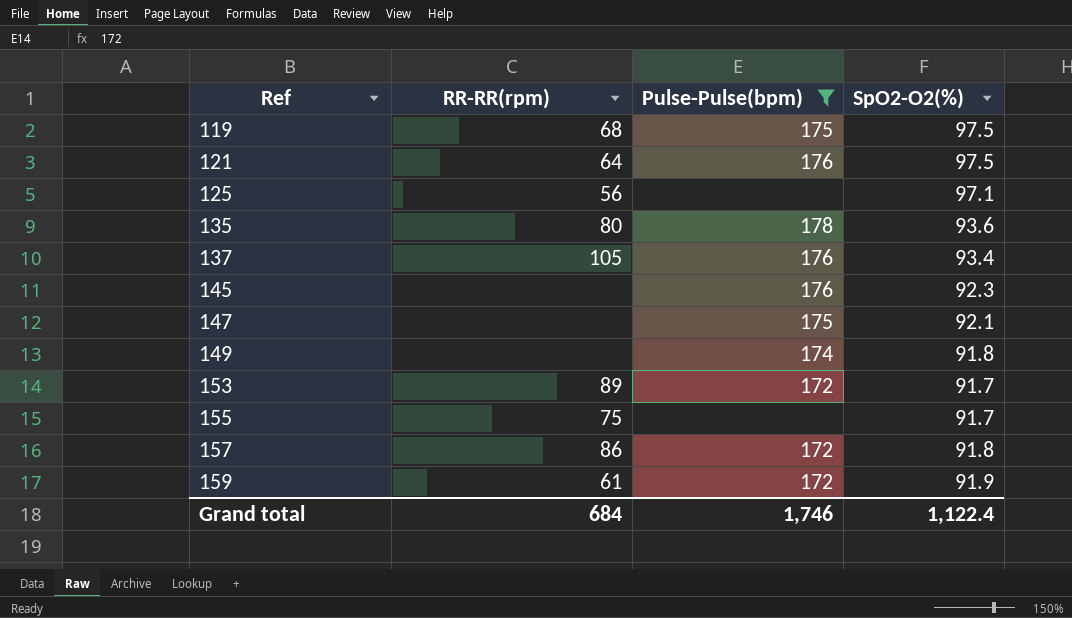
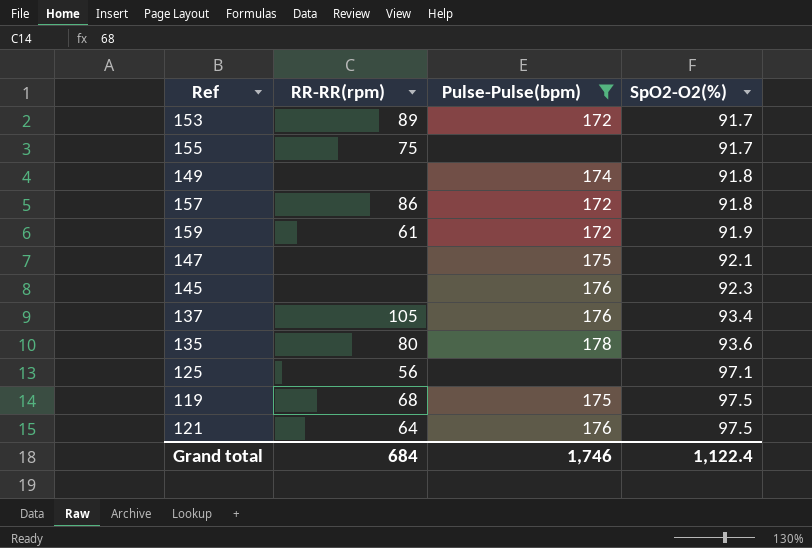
row order: Ref ascending -> SpO2-O2(%) ascending

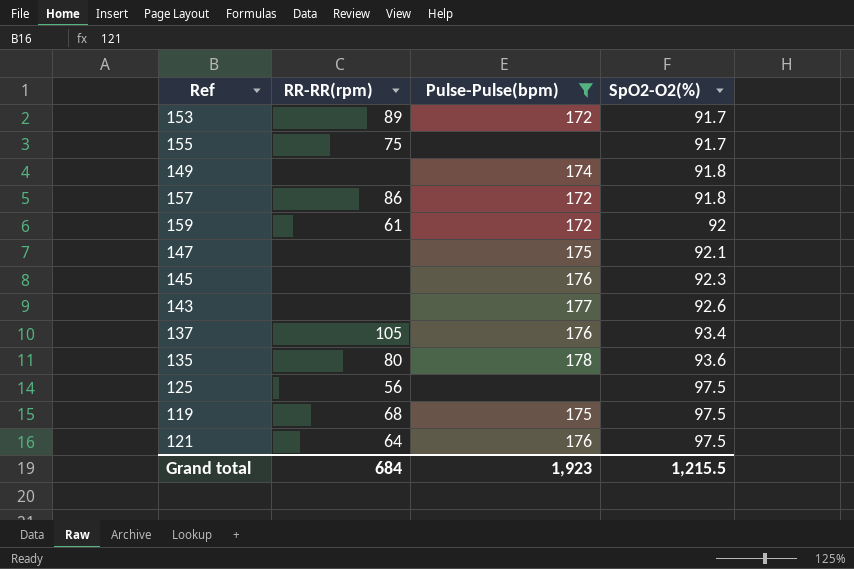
159 | SpO2-O2(%): 91.9 -> 92
row 143: none -> none | 177 | 92.6
125 | SpO2-O2(%): 97.1 -> 97.5
Grand total | Pulse-Pulse(bpm): 1,746 -> 1,923
Grand total | SpO2-O2(%): 1,122.4 -> 1,215.5

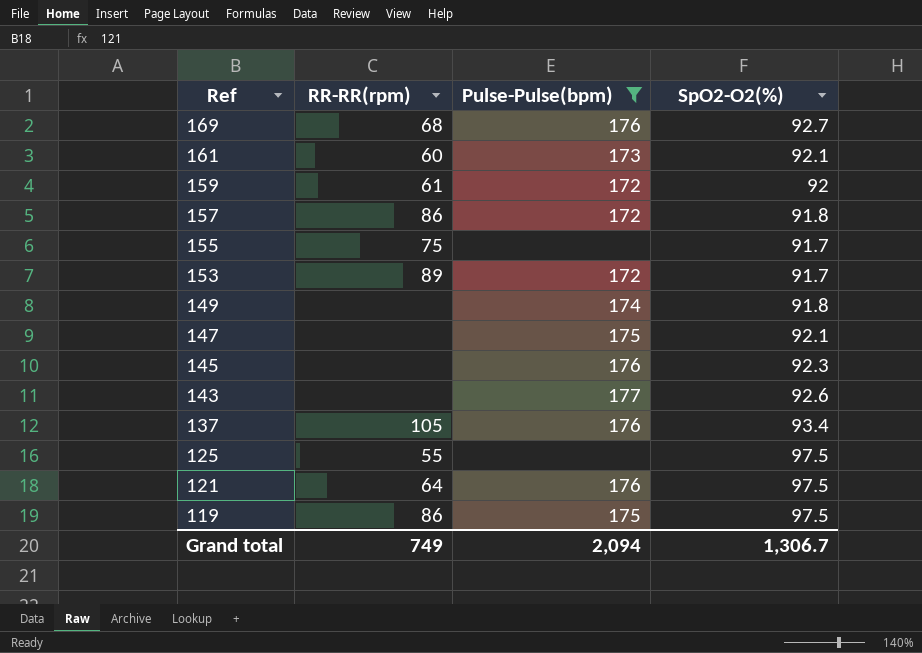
row order: SpO2-O2(%) ascending -> Ref descending
row 135: 80 | 178 | 93.6 -> none
row 169: none -> 68 | 176 | 92.7
row 161: none -> 60 | 173 | 92.1
125 | RR-RR(rpm): 56 -> 55
119 | RR-RR(rpm): 68 -> 86
Grand total | RR-RR(rpm): 684 -> 749
Grand total | Pulse-Pulse(bpm): 1,923 -> 2,094
Grand total | SpO2-O2(%): 1,215.5 -> 1,306.7

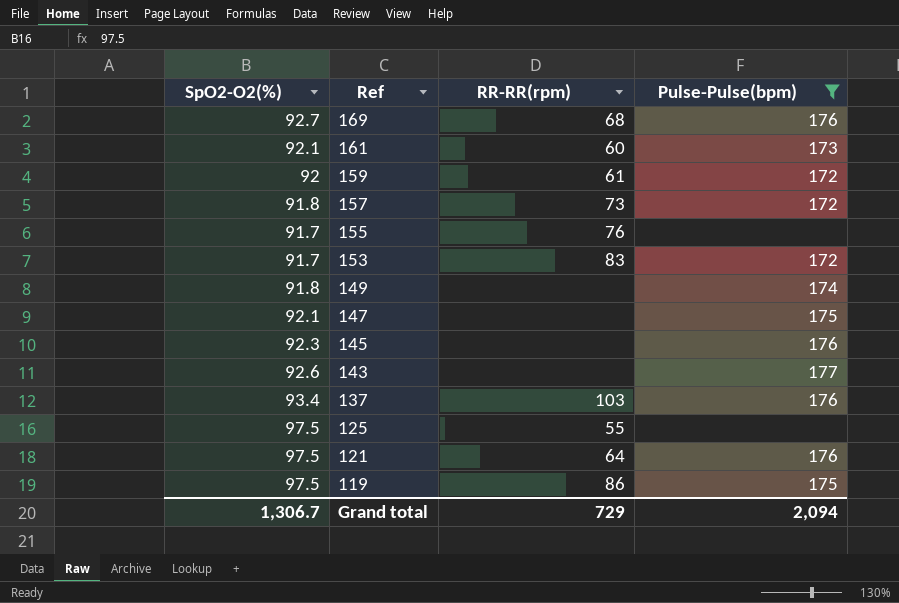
column SpO2-O2(%) | position: 4 -> 1
157 | RR-RR(rpm): 86 -> 73
155 | RR-RR(rpm): 75 -> 76
153 | RR-RR(rpm): 89 -> 83
137 | RR-RR(rpm): 105 -> 103
Grand total | RR-RR(rpm): 749 -> 729

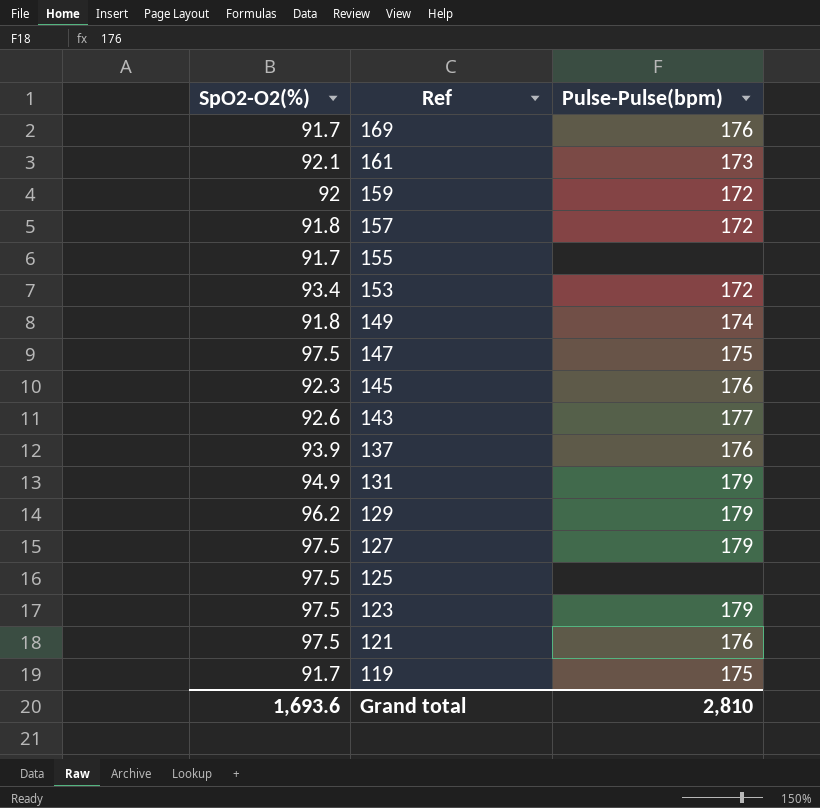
filter: Pulse-Pulse(bpm) != 179 -> none
column RR-RR(rpm) | position: 3 -> none
169 | SpO2-O2(%): 92.7 -> 91.7
153 | SpO2-O2(%): 91.7 -> 93.4
147 | SpO2-O2(%): 92.1 -> 97.5
137 | SpO2-O2(%): 93.4 -> 93.9
119 | SpO2-O2(%): 97.5 -> 91.7
Grand total | SpO2-O2(%): 1,306.7 -> 1,693.6
Grand total | Pulse-Pulse(bpm): 2,094 -> 2,810

